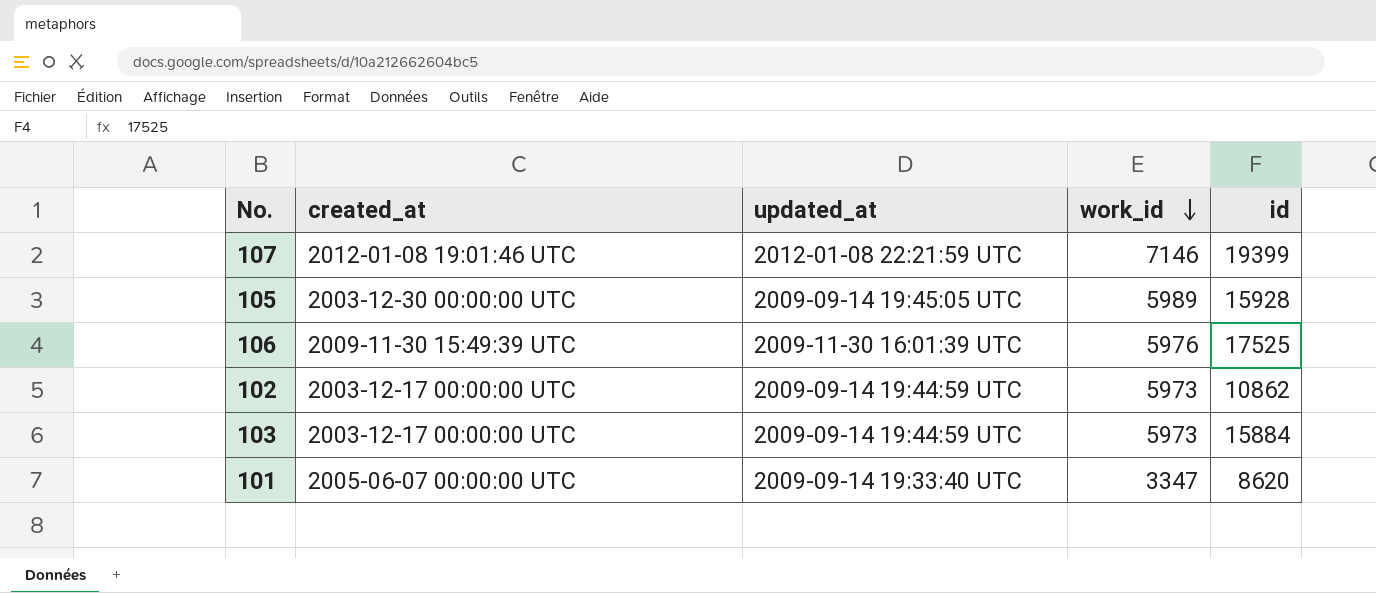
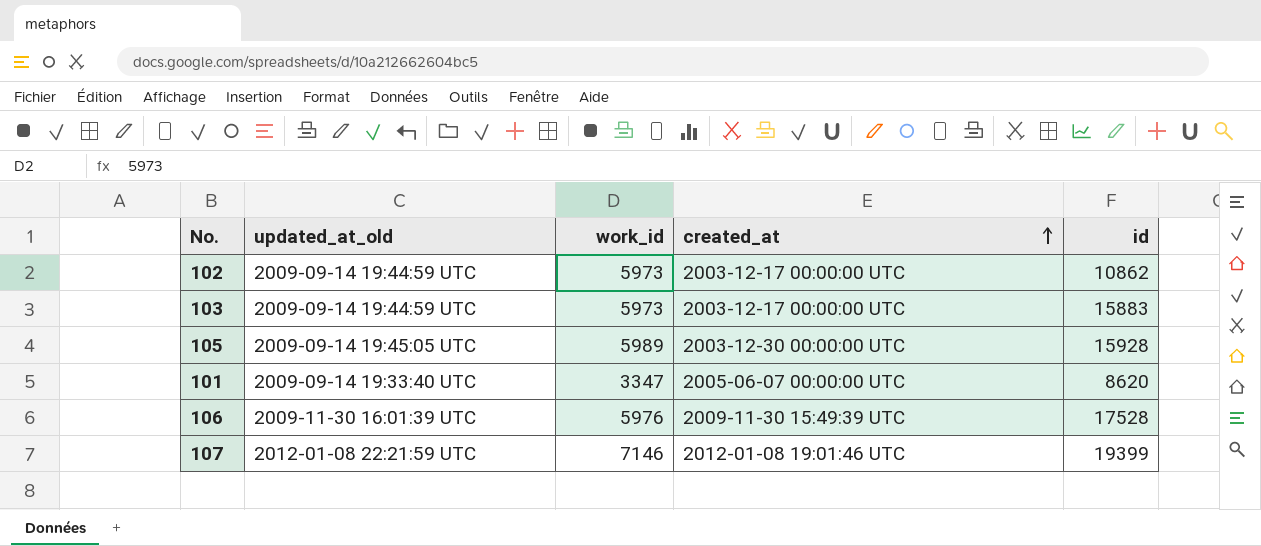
row order: work_id descending -> created_at ascending
column name: updated_at -> updated_at_old
column created_at | position: 2 -> 4
103 | id: 15884 -> 15883
106 | id: 17525 -> 17528

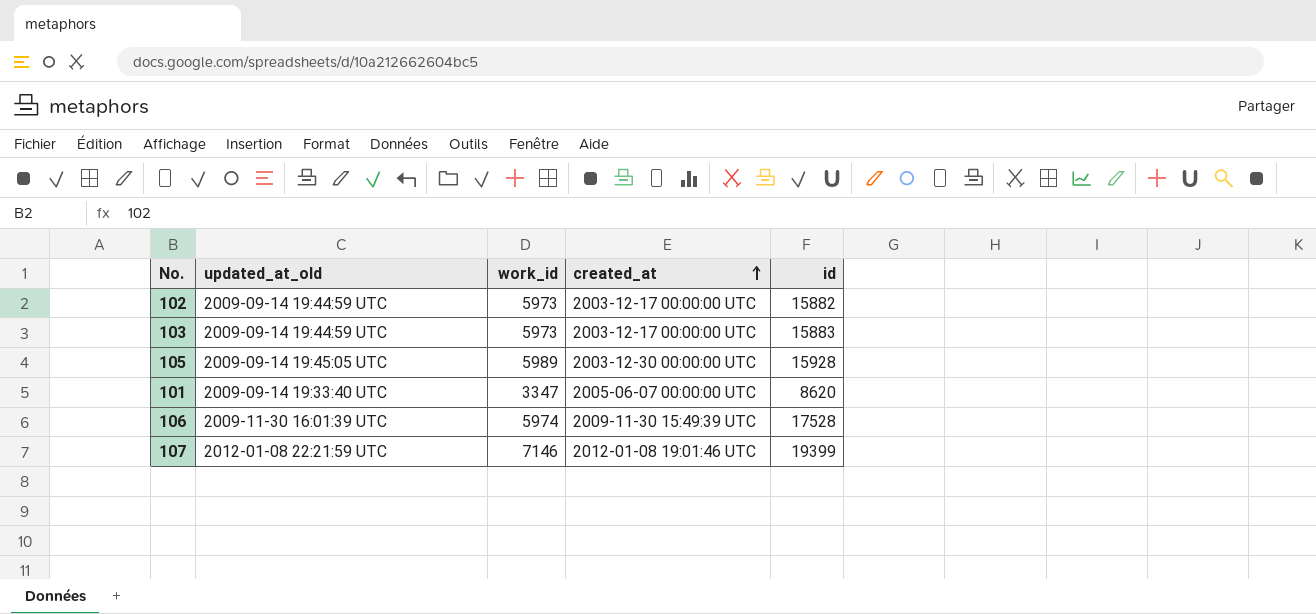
102 | id: 10862 -> 15882
106 | work_id: 5976 -> 5974

